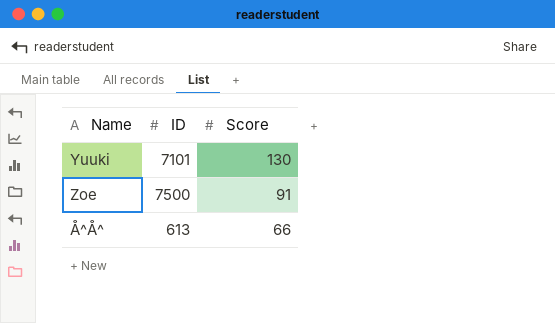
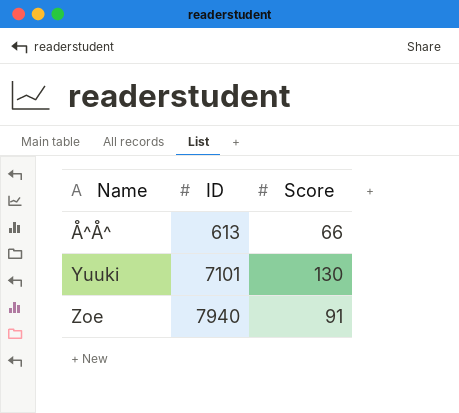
row order: Score descending -> Name ascending
Zoe | ID: 7500 -> 7940

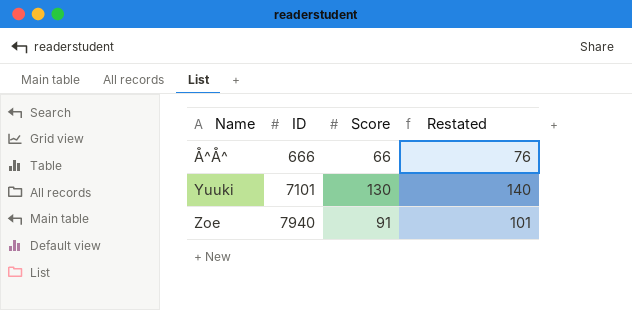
column Restated | formula: none -> [Score] + 10
Å^Å^ | ID: 613 -> 666

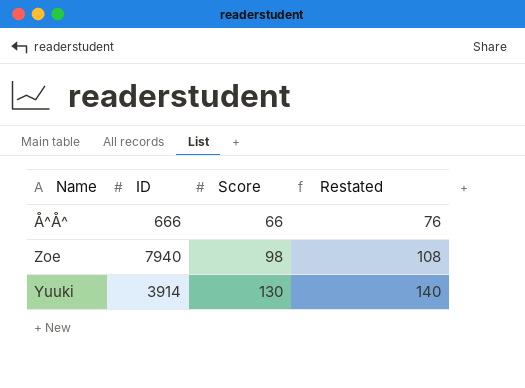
row order: Name ascending -> Score ascending
Zoe | Score: 91 -> 98
Zoe | Restated: 101 -> 108
Yuuki | ID: 7101 -> 3914

